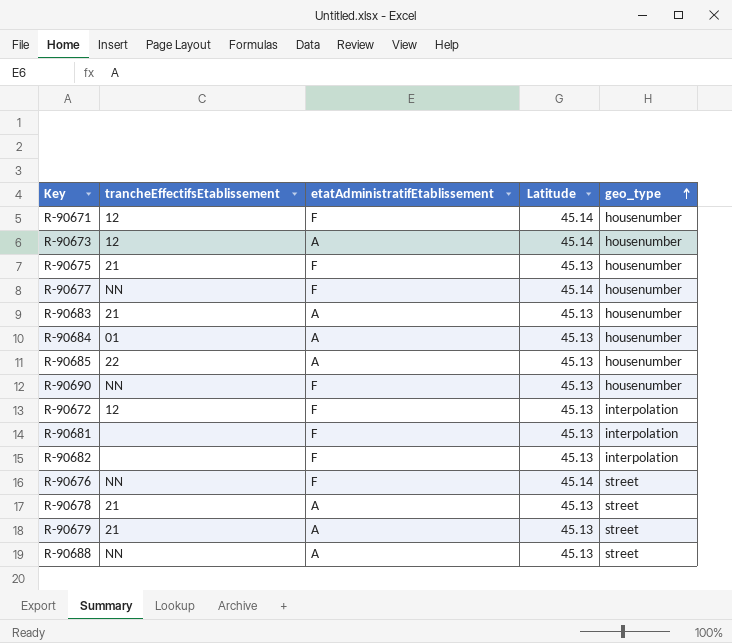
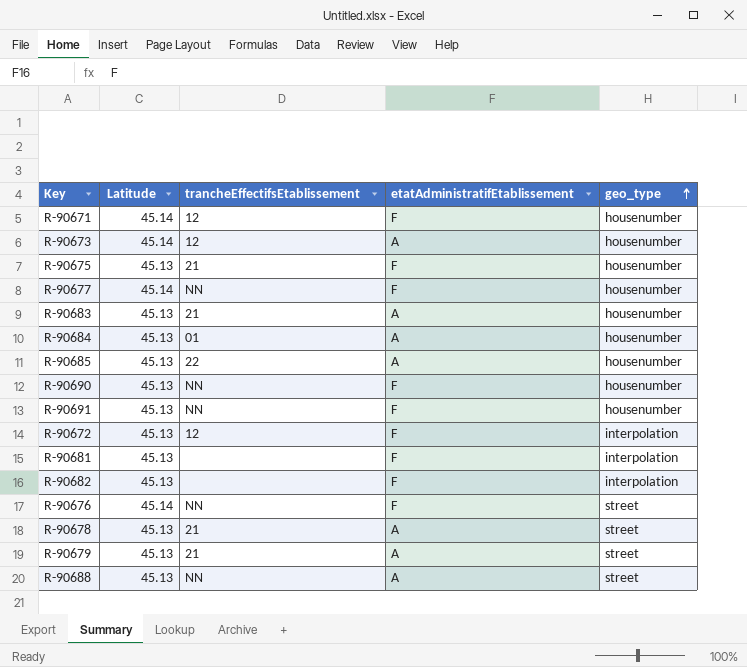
column Latitude | position: 4 -> 2
row R-90691: none -> 45.13 | NN | F | housenumber

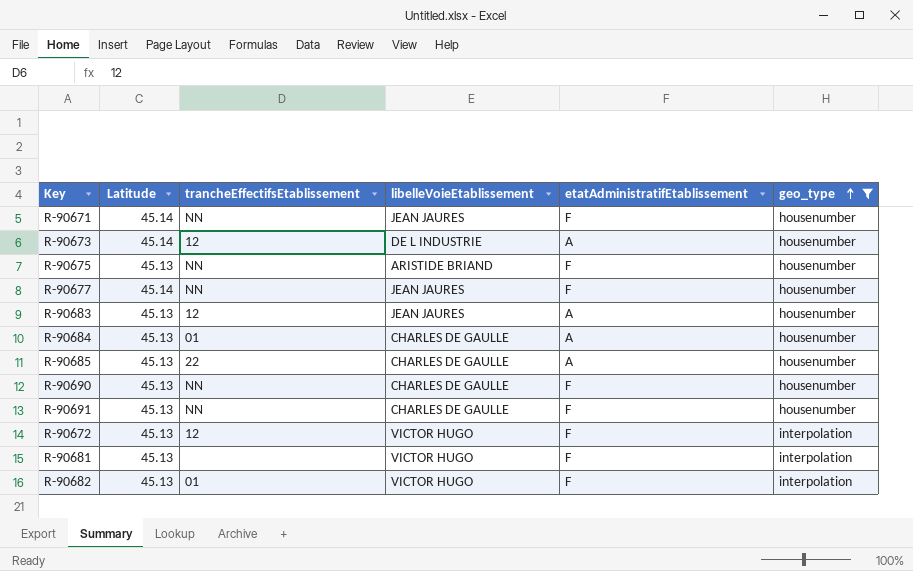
filter: none -> geo_type != street
column libelleVoieEtablissement | position: none -> 4
R-90671 | trancheEffectifsEtablissement: 12 -> NN
R-90675 | trancheEffectifsEtablissement: 21 -> NN
R-90683 | trancheEffectifsEtablissement: 21 -> 12
R-90682 | trancheEffectifsEtablissement: none -> 01

